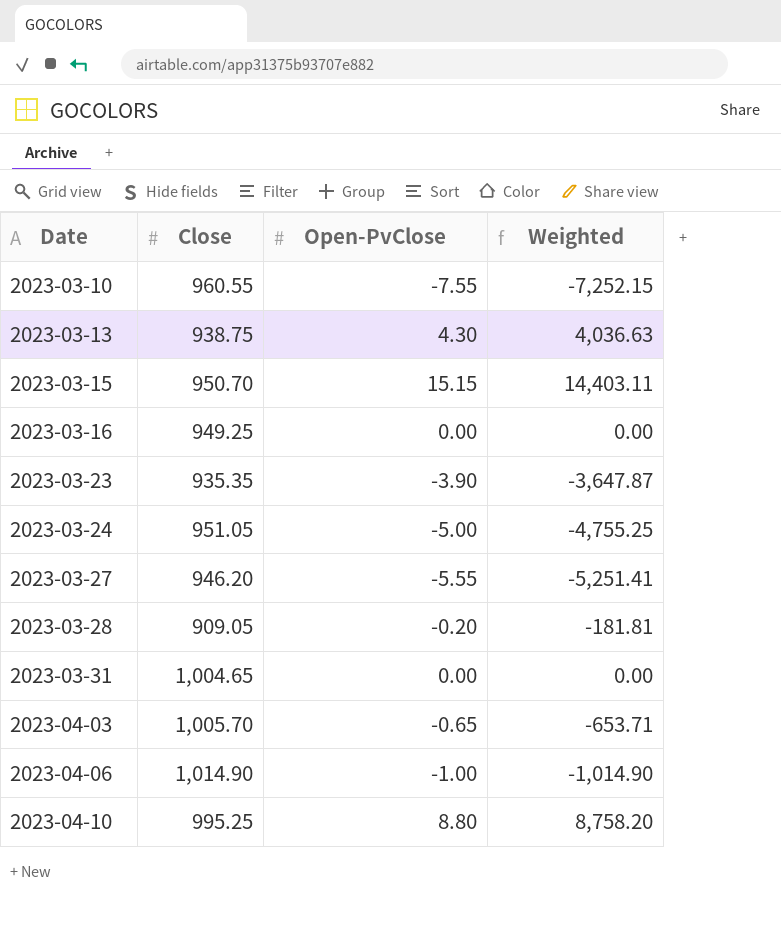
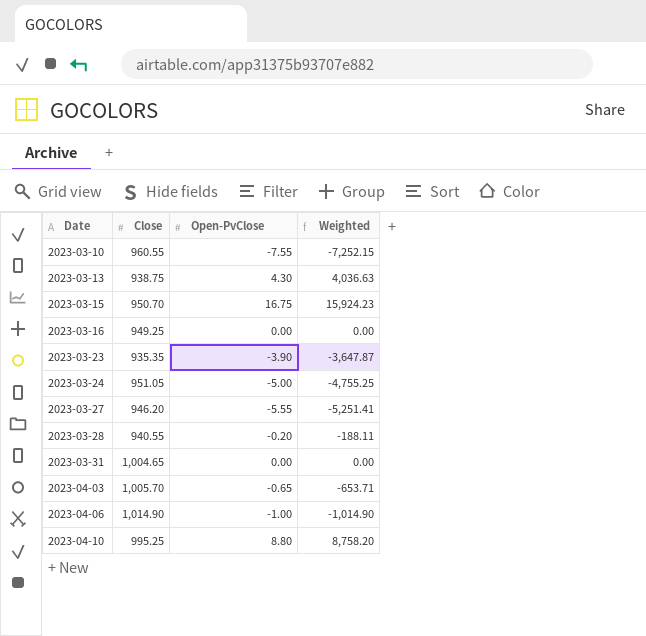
2023-03-15 | Open-PvClose: 15.15 -> 16.75
2023-03-15 | Weighted: 14,403.11 -> 15,924.23
2023-03-28 | Close: 909.05 -> 940.55
2023-03-28 | Weighted: -181.81 -> -188.11

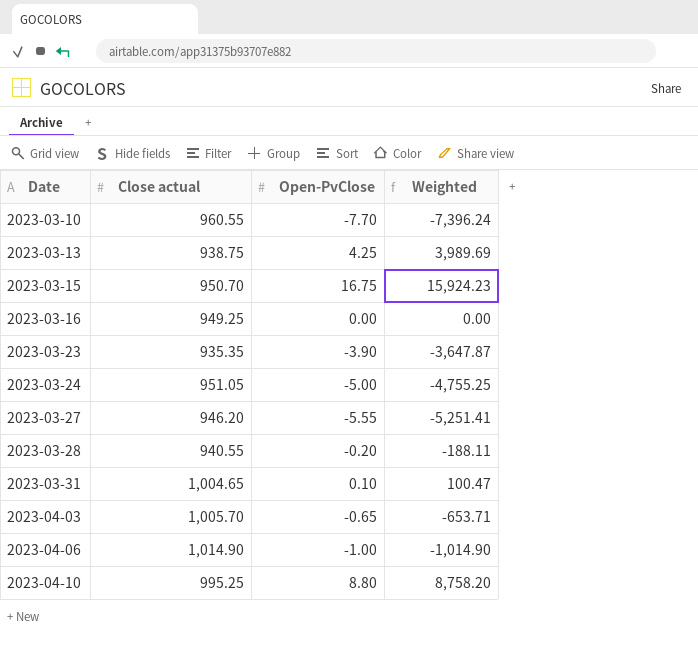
column name: Close -> Close actual
2023-03-10 | Open-PvClose: -7.55 -> -7.70
2023-03-10 | Weighted: -7,252.15 -> -7,396.24
2023-03-13 | Open-PvClose: 4.30 -> 4.25
2023-03-13 | Weighted: 4,036.63 -> 3,989.69
2023-03-31 | Open-PvClose: 0.00 -> 0.10
2023-03-31 | Weighted: 0.00 -> 100.47

